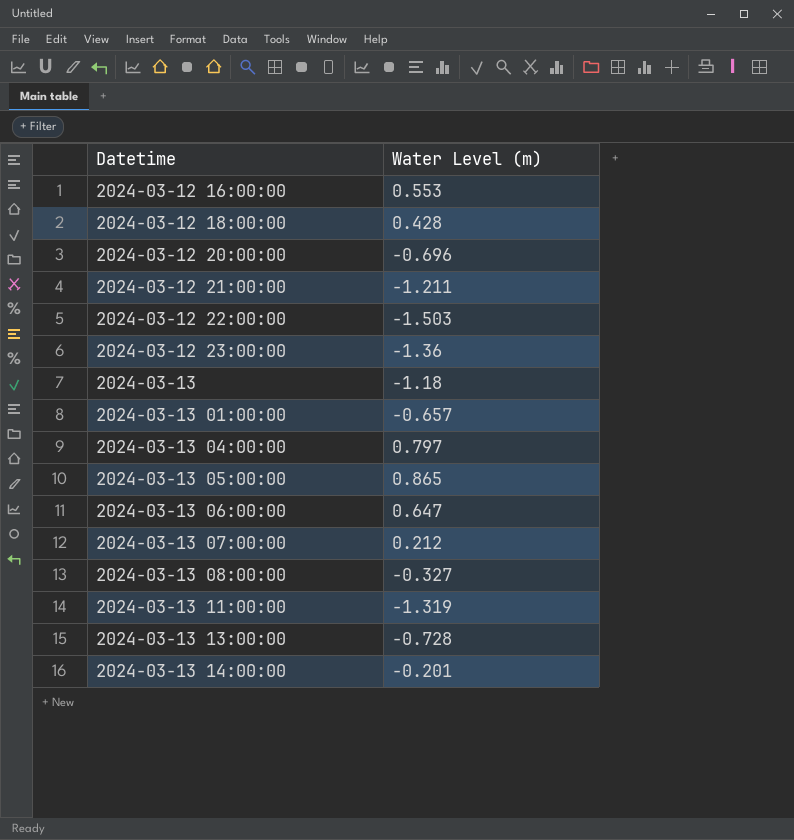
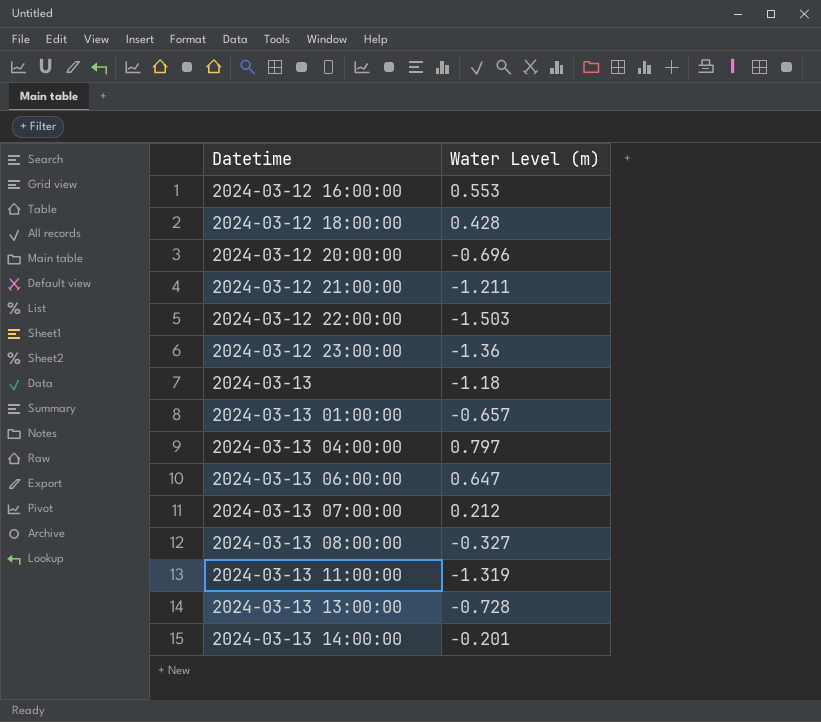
row 2024-03-13 05:00:00: 0.865 -> none

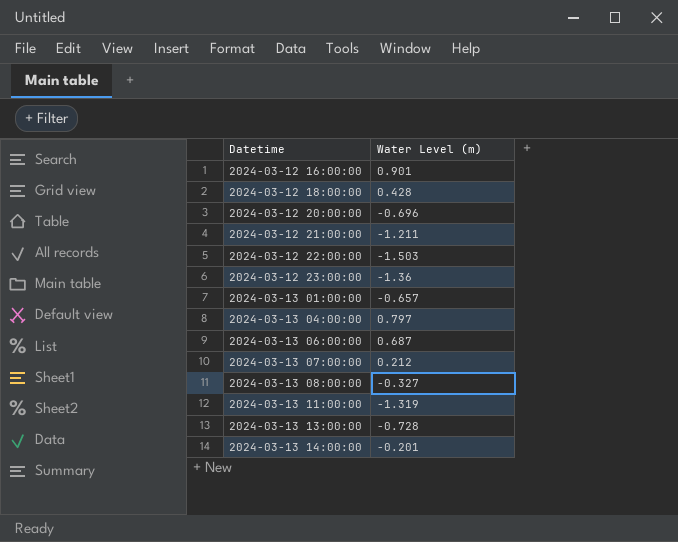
row 2024-03-13: -1.18 -> none
2024-03-12 16:00:00 | Water Level (m): 0.553 -> 0.901
2024-03-13 06:00:00 | Water Level (m): 0.647 -> 0.687

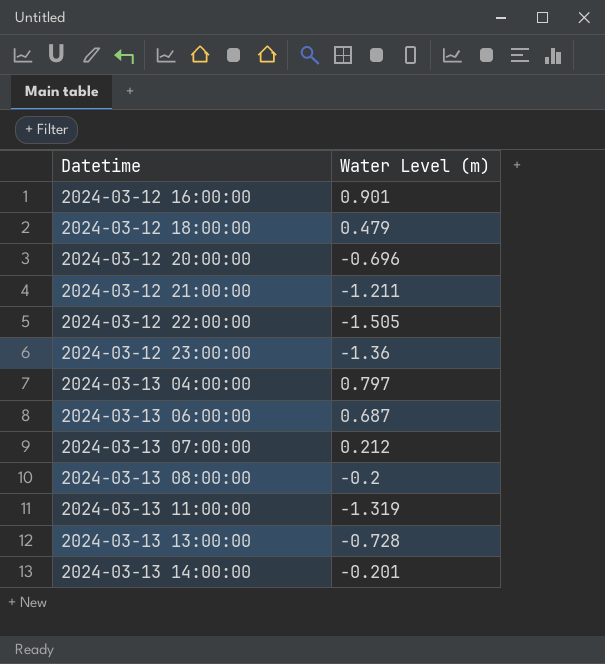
row 2024-03-13 01:00:00: -0.657 -> none
2024-03-12 18:00:00 | Water Level (m): 0.428 -> 0.479
2024-03-12 22:00:00 | Water Level (m): -1.503 -> -1.505
2024-03-13 08:00:00 | Water Level (m): -0.327 -> -0.2

